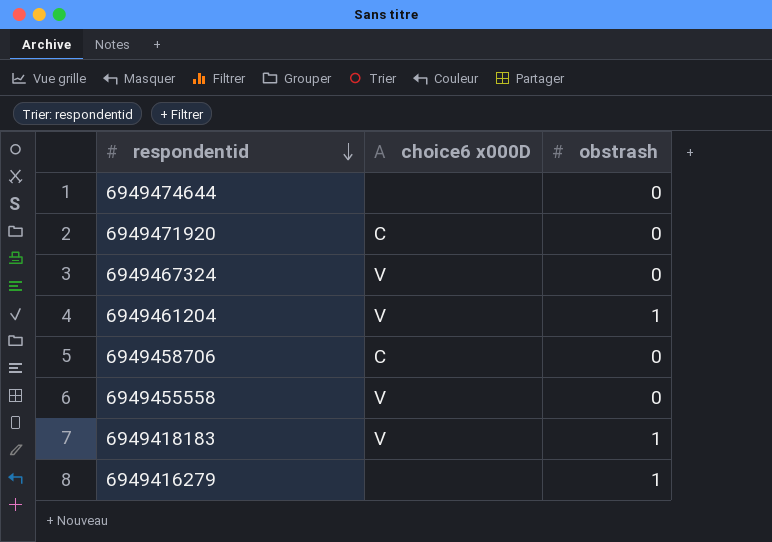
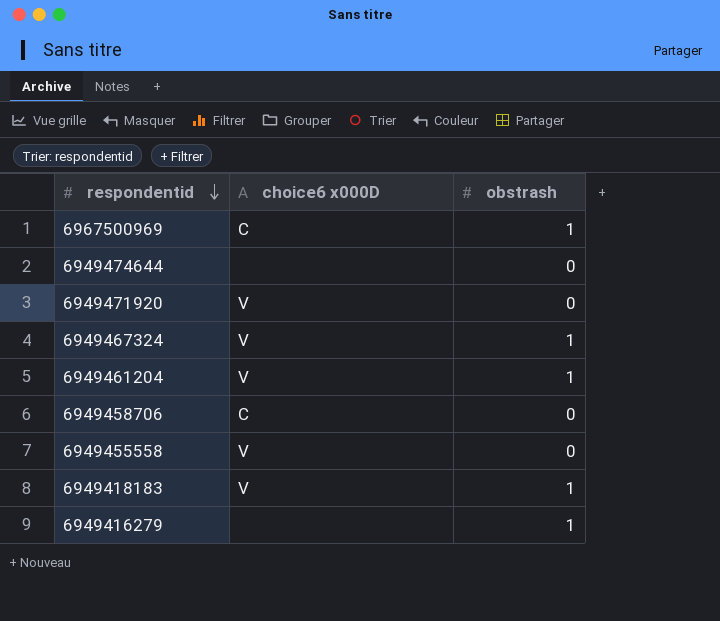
row 6967500969: none -> C | 1
6949471920 | choice6 x000D: C -> V
6949467324 | obstrash: 0 -> 1

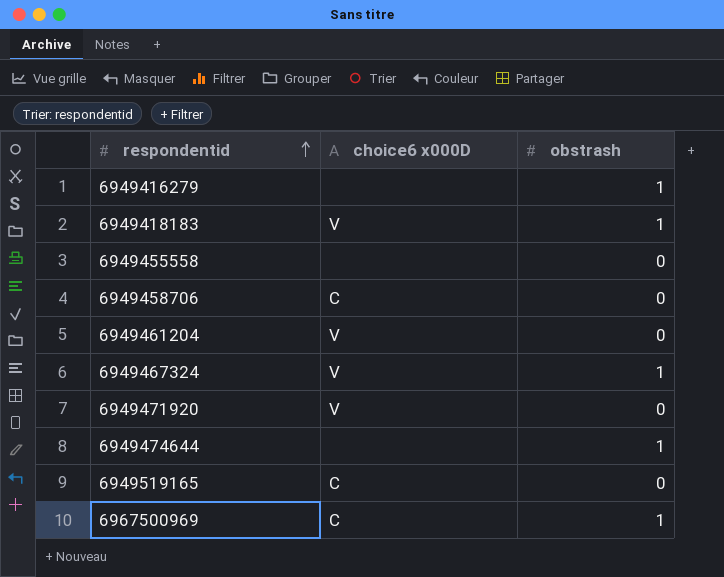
row order: respondentid descending -> respondentid ascending
6949455558 | choice6 x000D: V -> none
6949461204 | obstrash: 1 -> 0
6949474644 | obstrash: 0 -> 1
row 6949519165: none -> C | 0

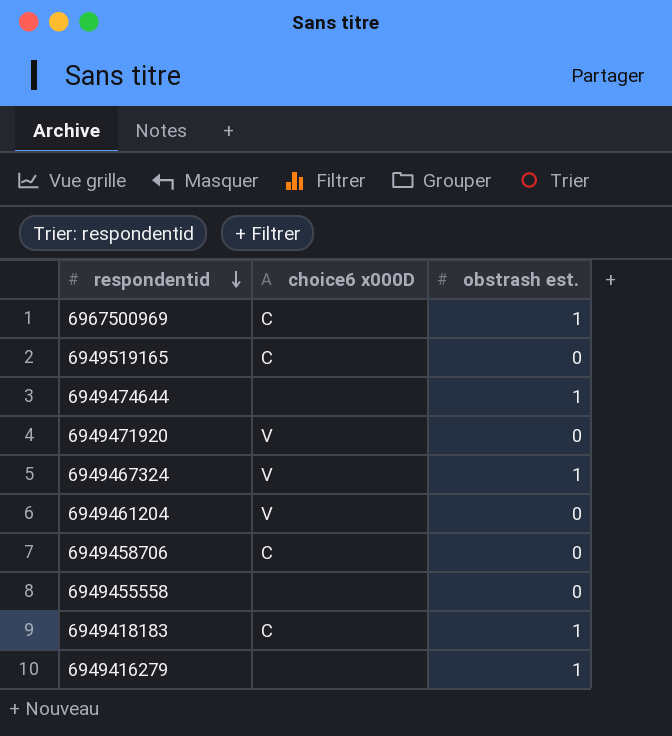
row order: respondentid ascending -> respondentid descending
column name: obstrash -> obstrash est.
6949418183 | choice6 x000D: V -> C

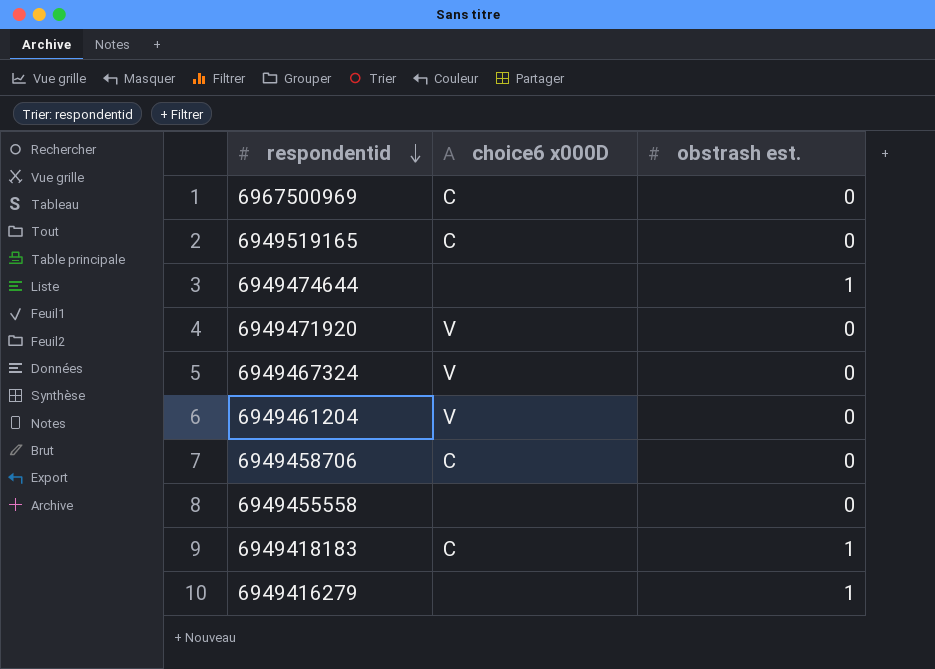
6967500969 | obstrash est.: 1 -> 0
6949467324 | obstrash est.: 1 -> 0

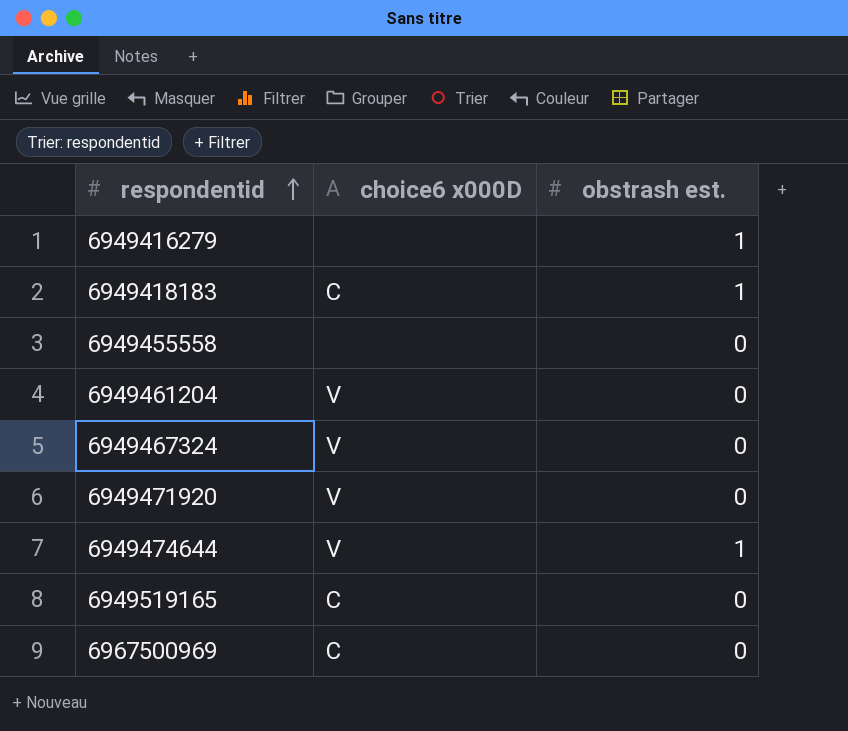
row order: respondentid descending -> respondentid ascending
row 6949458706: C | 0 -> none
6949474644 | choice6 x000D: none -> V

